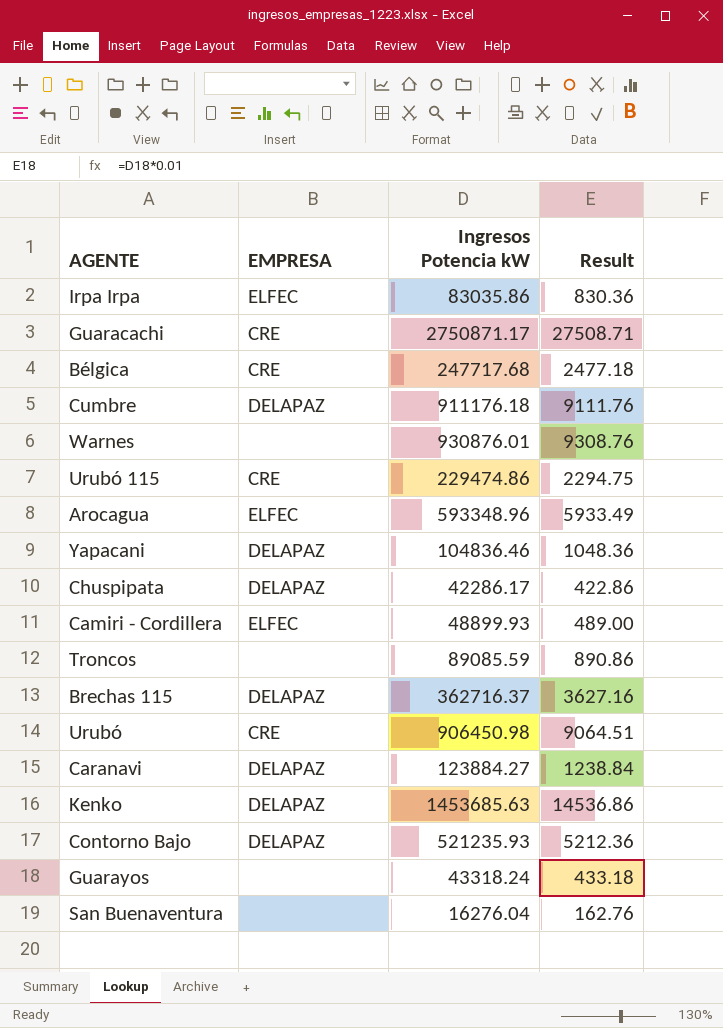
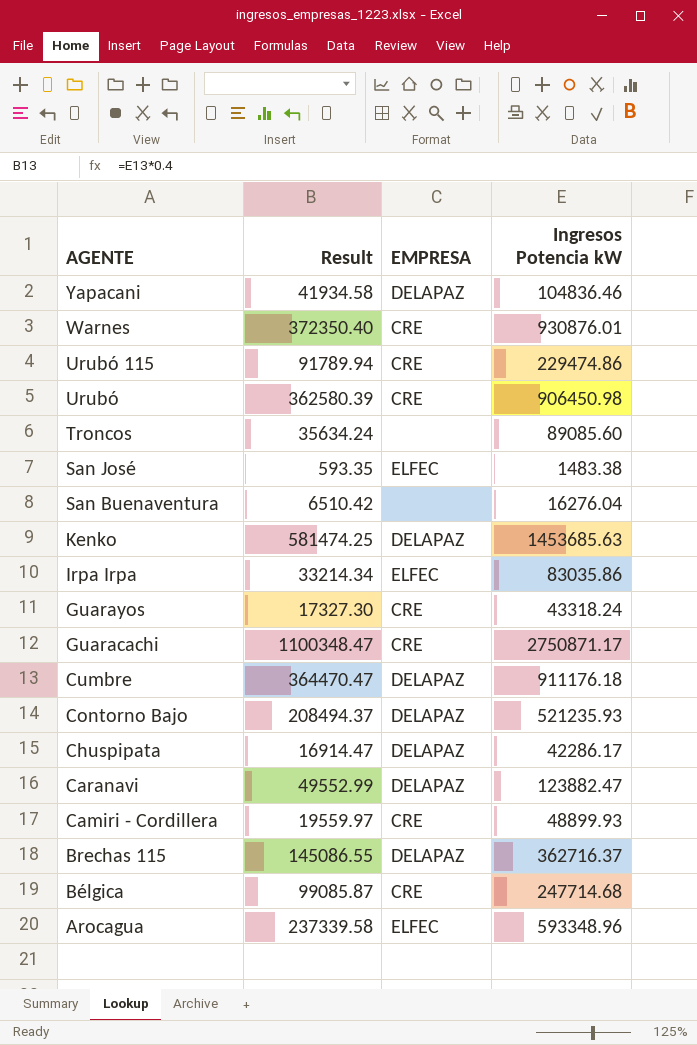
row order: none -> AGENTE descending
column Result | formula: [Ingresos Potencia kW] * 0.01 -> [Ingresos Potencia kW] * 0.4
column Result | position: 4 -> 2
Warnes | EMPRESA: none -> CRE
Troncos | Ingresos Potencia kW: 89085.59 -> 89085.60
row San José: none -> 593.35 | ELFEC | 1483.38
Guarayos | EMPRESA: none -> CRE
Caranavi | Ingresos Potencia kW: 123884.27 -> 123882.47
Camiri - Cordillera | EMPRESA: ELFEC -> CRE
Bélgica | Ingresos Potencia kW: 247717.68 -> 247714.68

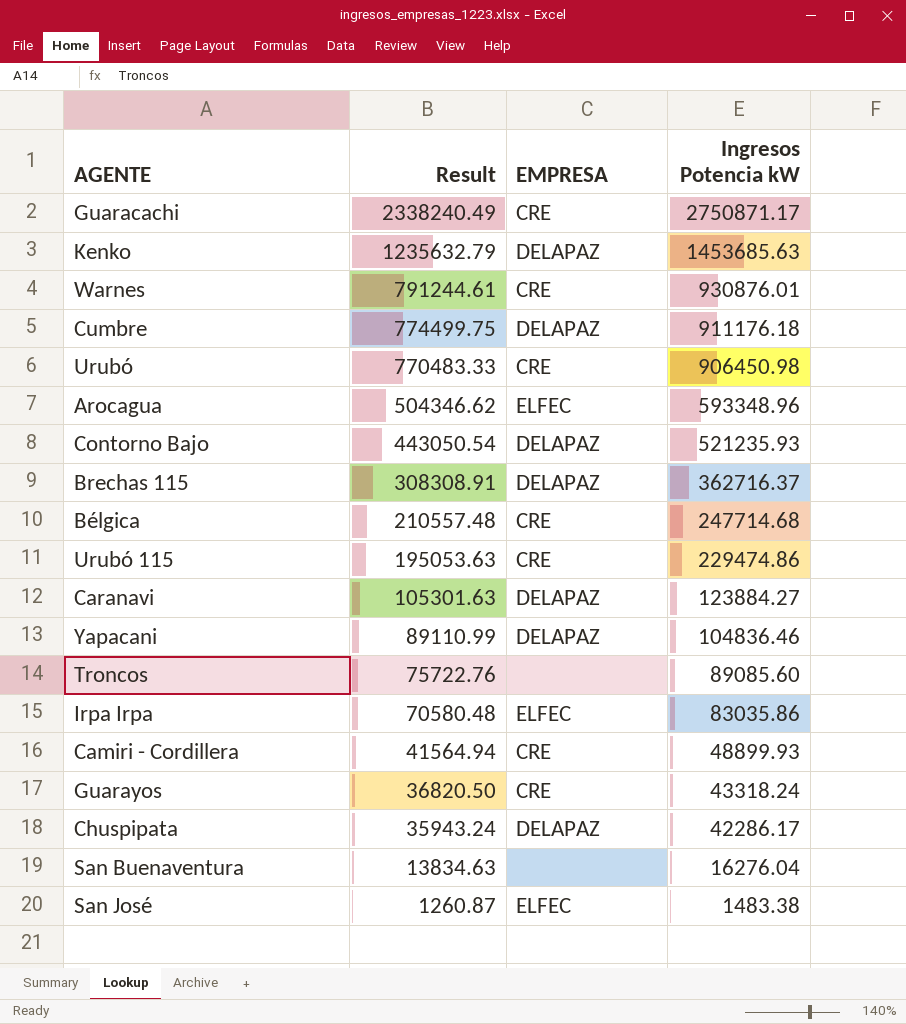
row order: AGENTE descending -> Result descending
column Result | formula: [Ingresos Potencia kW] * 0.4 -> [Ingresos Potencia kW] * 0.85
Caranavi | Ingresos Potencia kW: 123882.47 -> 123884.27

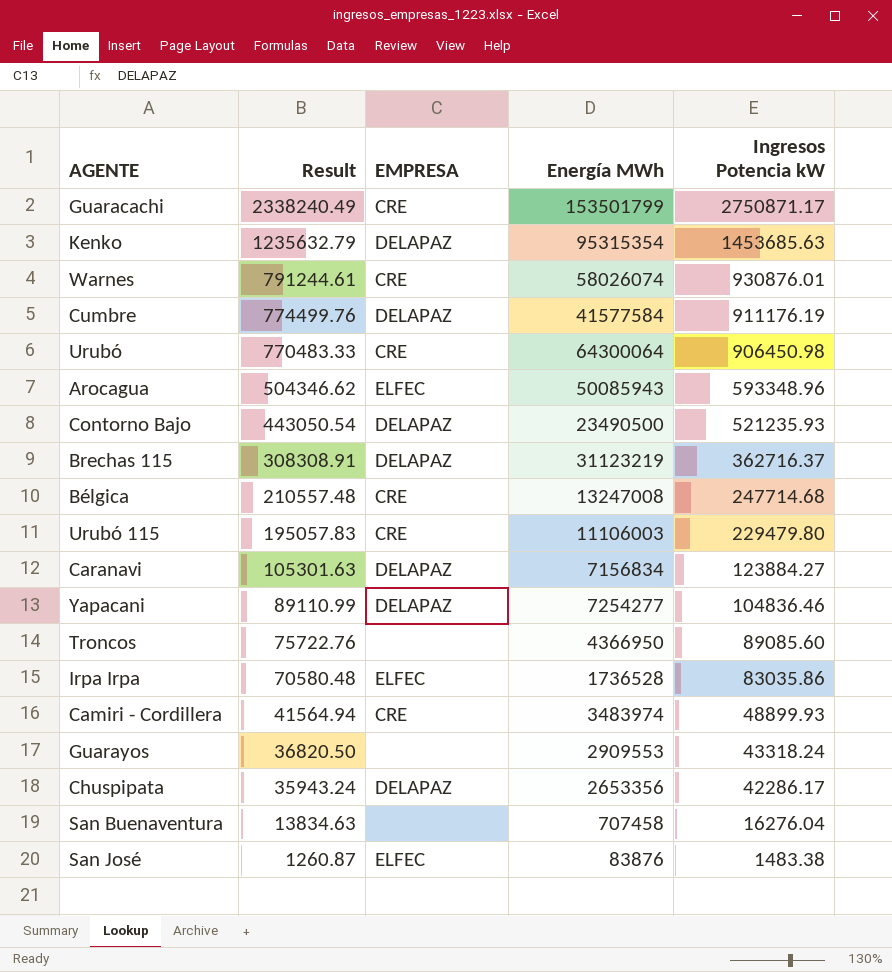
column Energía MWh | position: none -> 4
Cumbre | Result: 774499.75 -> 774499.76
Cumbre | Ingresos Potencia kW: 911176.18 -> 911176.19
Urubó 115 | Result: 195053.63 -> 195057.83
Urubó 115 | Ingresos Potencia kW: 229474.86 -> 229479.80
Guarayos | EMPRESA: CRE -> none

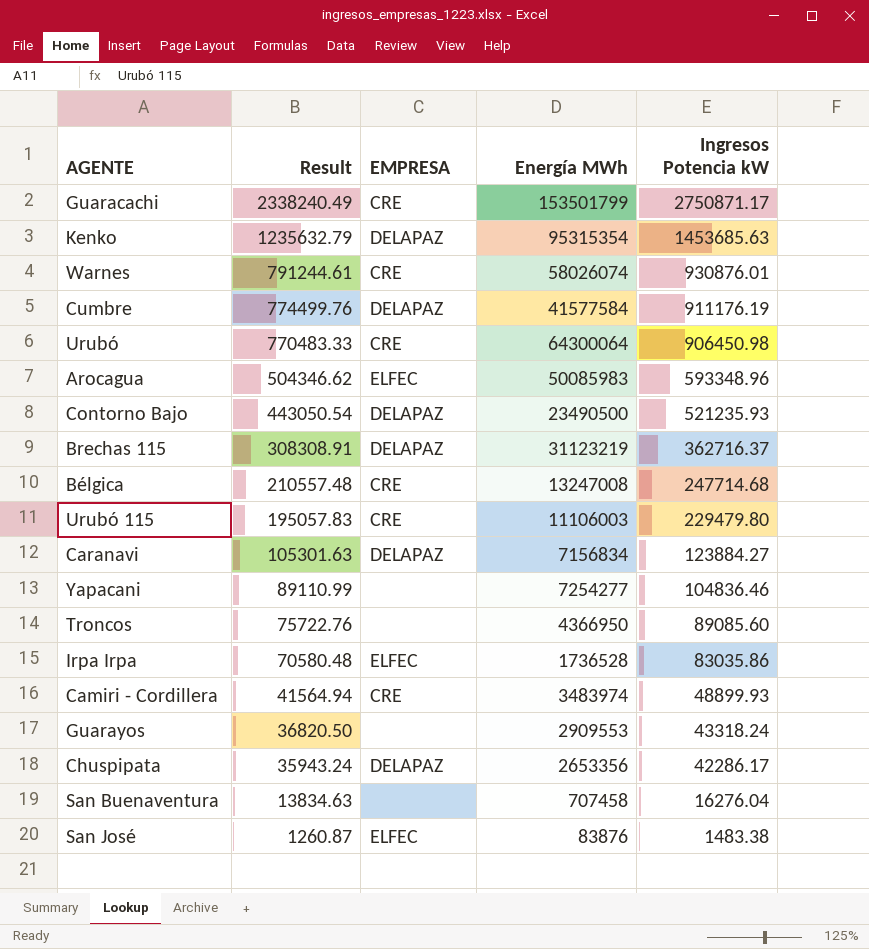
Arocagua | Energía MWh: 50085943 -> 50085983
Yapacani | EMPRESA: DELAPAZ -> none

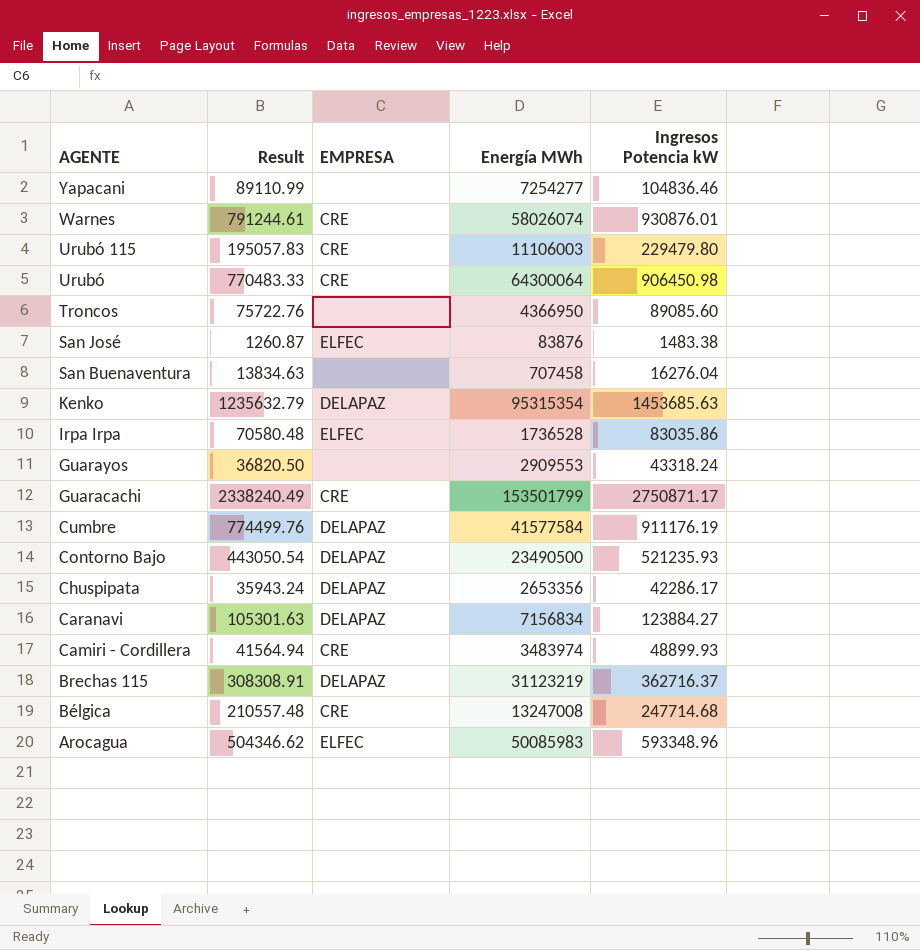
row order: Result descending -> AGENTE descending

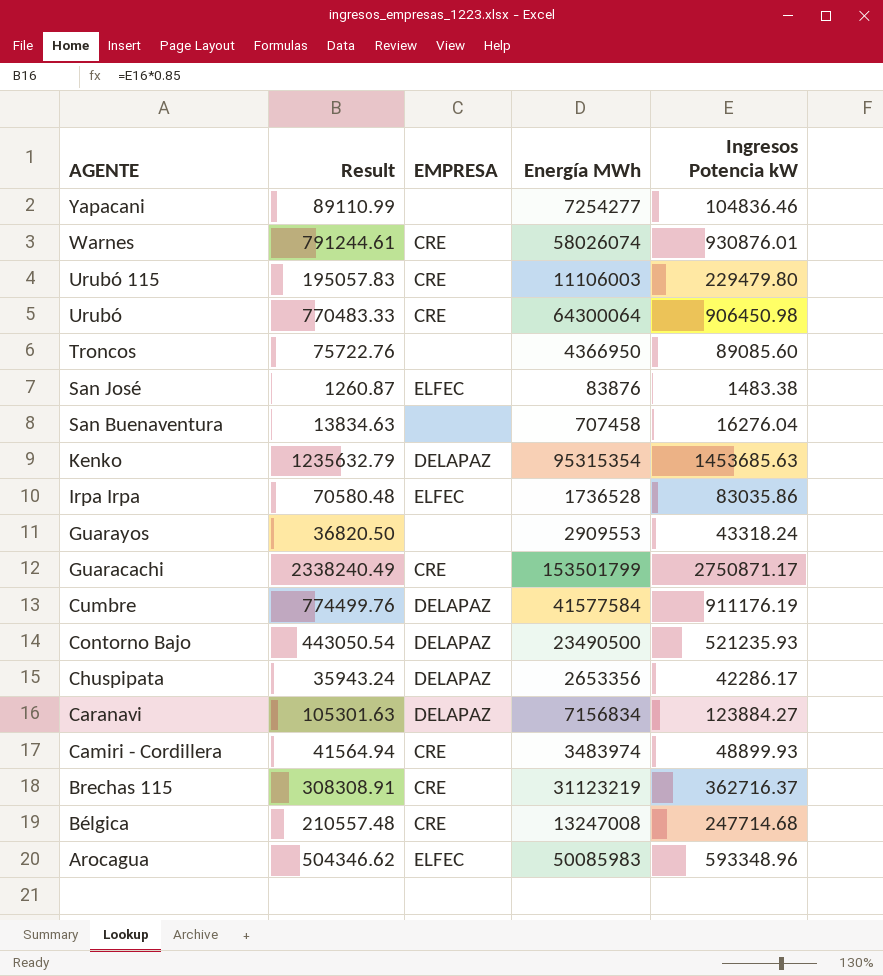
Brechas 115 | EMPRESA: DELAPAZ -> CRE

